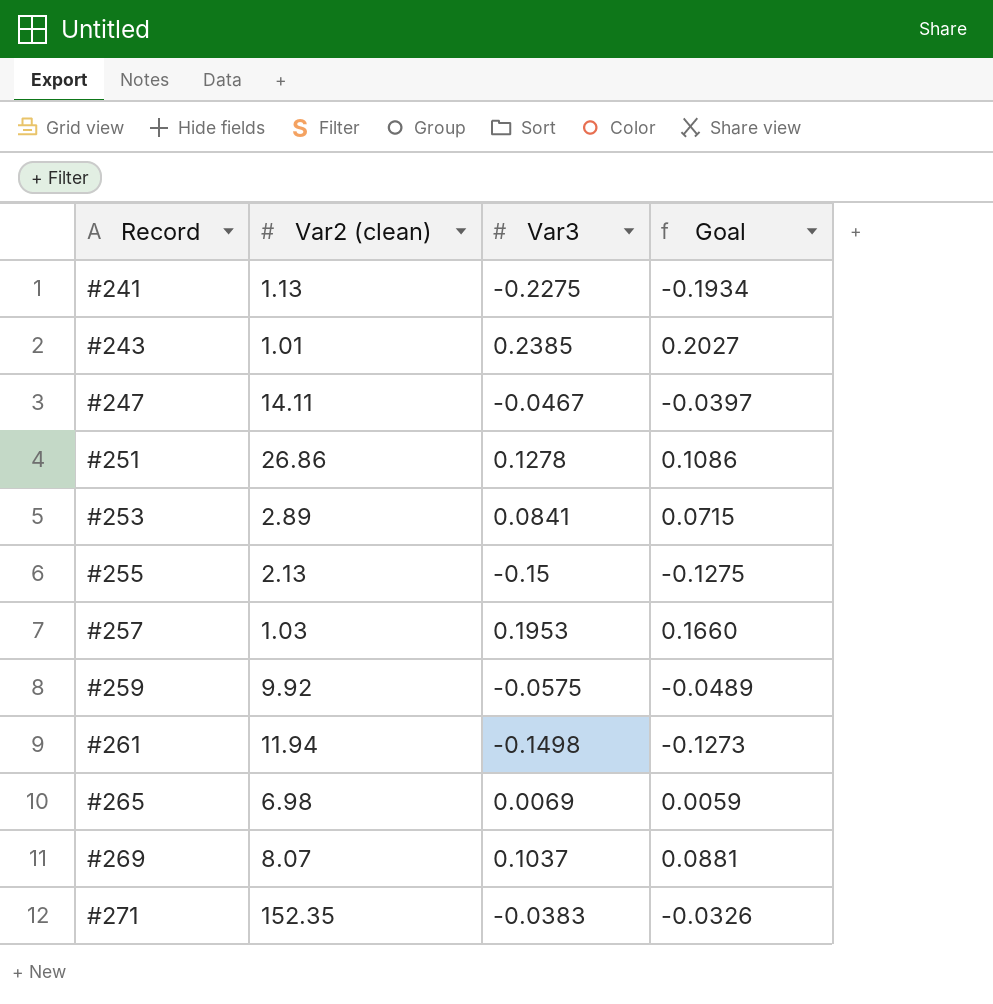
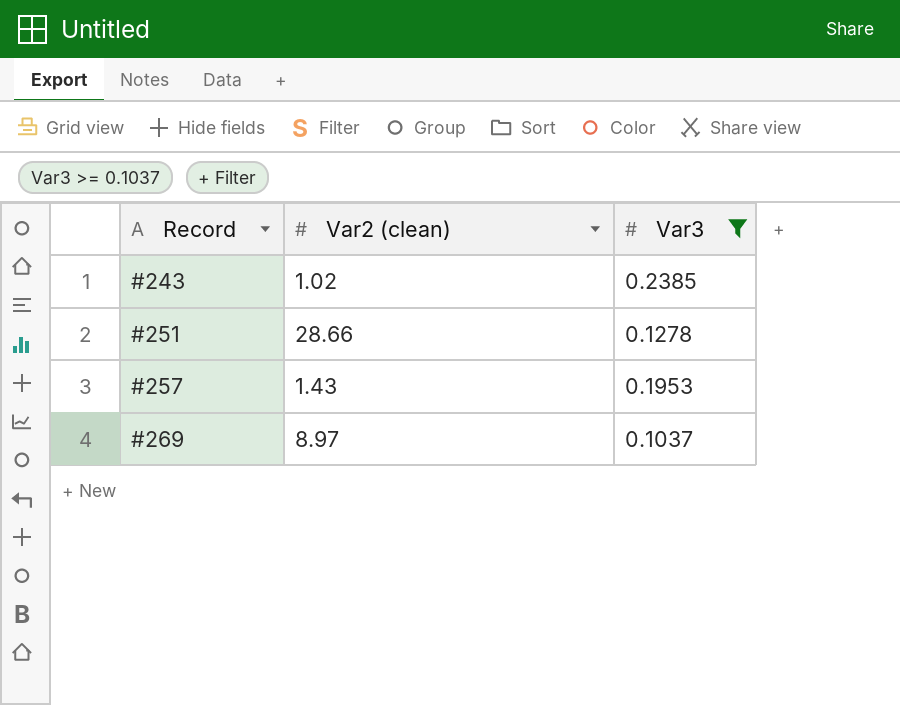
filter: none -> Var3 >= 0.1037
column Goal | formula: [Var3] * 0.85 -> none
#243 | Var2 (clean): 1.01 -> 1.02
#251 | Var2 (clean): 26.86 -> 28.66
#257 | Var2 (clean): 1.03 -> 1.43
#269 | Var2 (clean): 8.07 -> 8.97

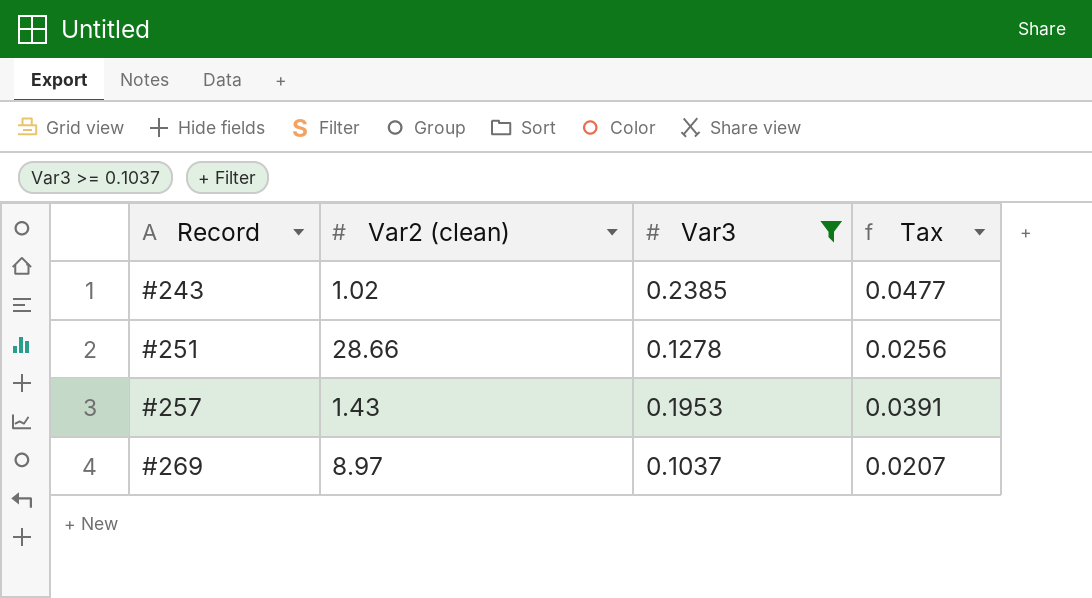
column Tax | formula: none -> [Var3] * 0.2

